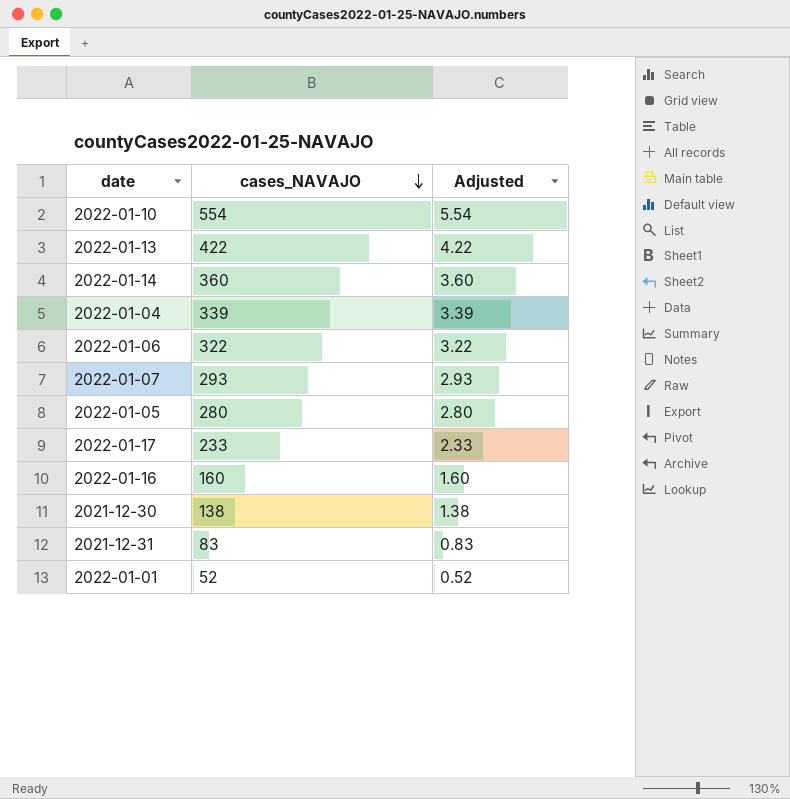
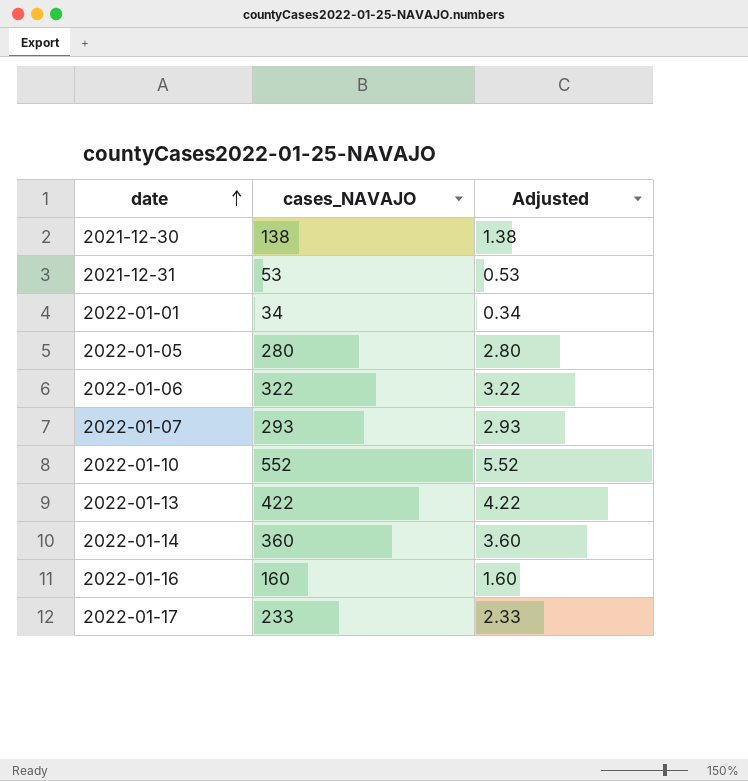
row order: cases_NAVAJO descending -> date ascending
row 2022-01-04: 339 | 3.39 -> none
2021-12-31 | cases_NAVAJO: 83 -> 53
2021-12-31 | Adjusted: 0.83 -> 0.53
2022-01-01 | cases_NAVAJO: 52 -> 34
2022-01-01 | Adjusted: 0.52 -> 0.34
2022-01-10 | cases_NAVAJO: 554 -> 552
2022-01-10 | Adjusted: 5.54 -> 5.52

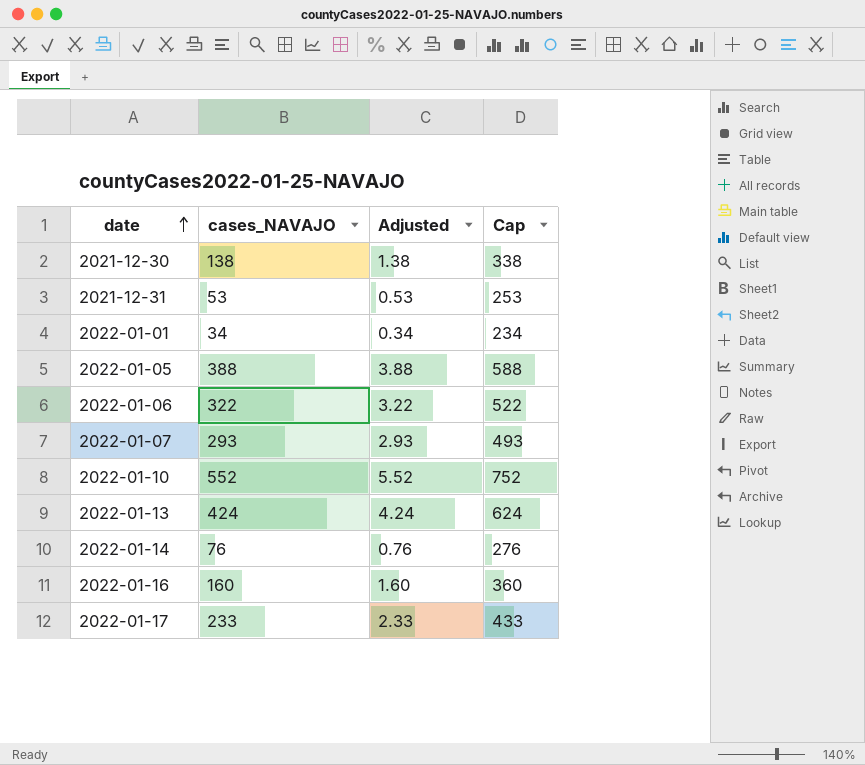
column Cap | formula: none -> [cases_NAVAJO] + 200
2022-01-05 | cases_NAVAJO: 280 -> 388
2022-01-05 | Adjusted: 2.80 -> 3.88
2022-01-13 | cases_NAVAJO: 422 -> 424
2022-01-13 | Adjusted: 4.22 -> 4.24
2022-01-14 | cases_NAVAJO: 360 -> 76
2022-01-14 | Adjusted: 3.60 -> 0.76

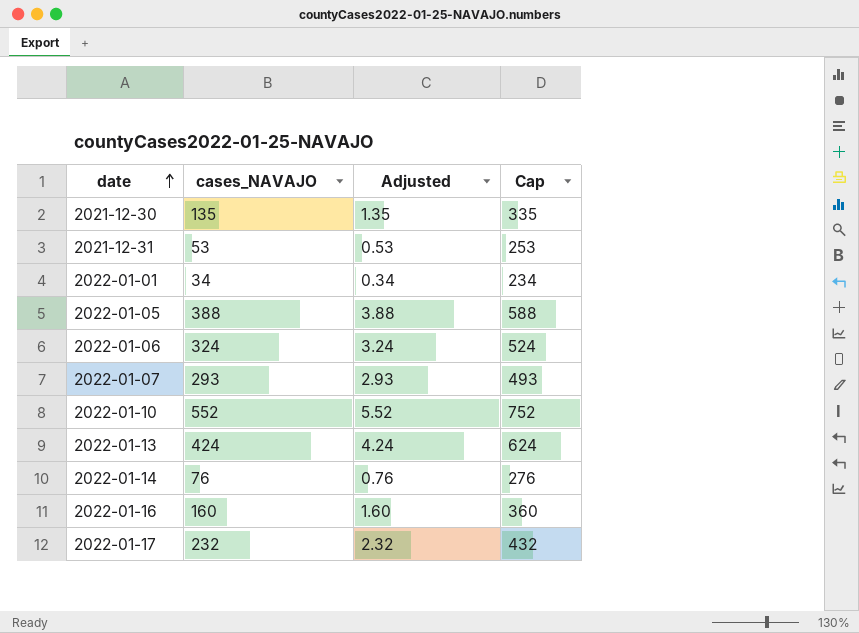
2021-12-30 | cases_NAVAJO: 138 -> 135
2021-12-30 | Adjusted: 1.38 -> 1.35
2021-12-30 | Cap: 338 -> 335
2022-01-06 | cases_NAVAJO: 322 -> 324
2022-01-06 | Adjusted: 3.22 -> 3.24
2022-01-06 | Cap: 522 -> 524
2022-01-17 | cases_NAVAJO: 233 -> 232
2022-01-17 | Adjusted: 2.33 -> 2.32
2022-01-17 | Cap: 433 -> 432

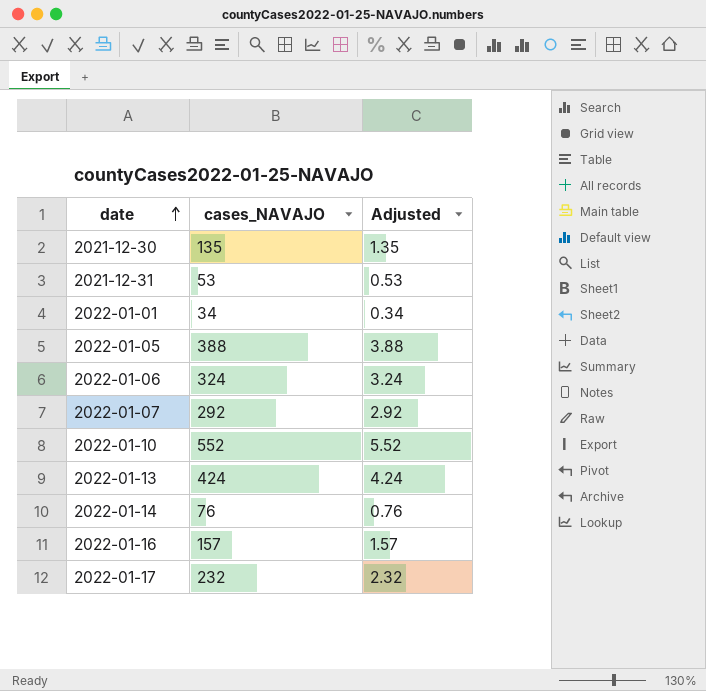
column Cap | formula: [cases_NAVAJO] + 200 -> none
2022-01-07 | cases_NAVAJO: 293 -> 292
2022-01-07 | Adjusted: 2.93 -> 2.92
2022-01-16 | cases_NAVAJO: 160 -> 157
2022-01-16 | Adjusted: 1.60 -> 1.57

